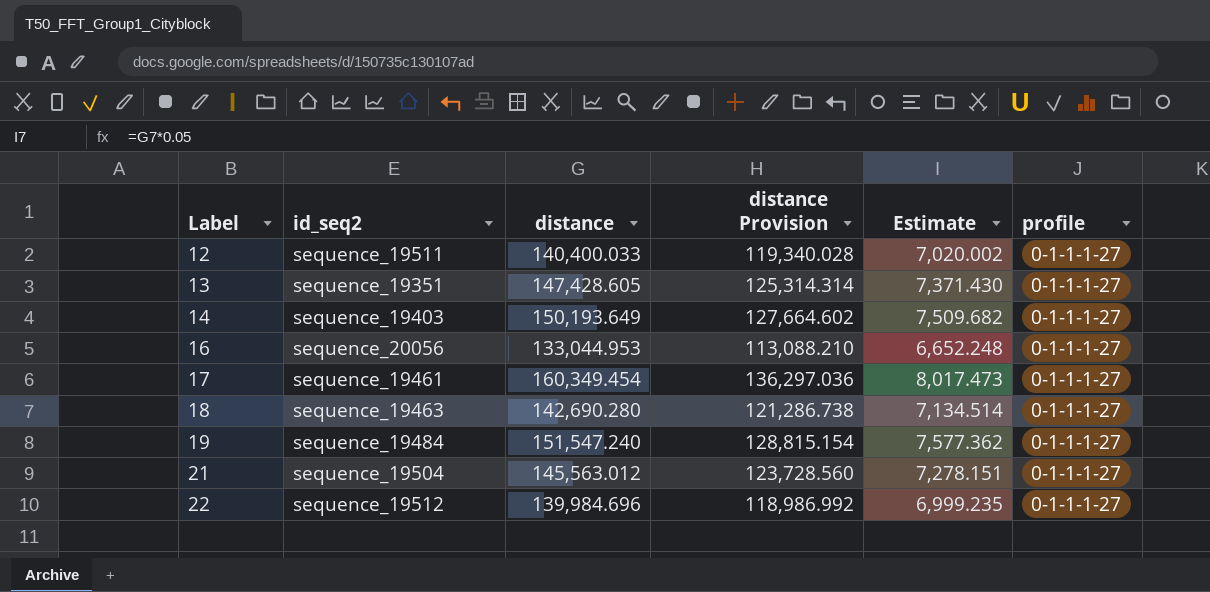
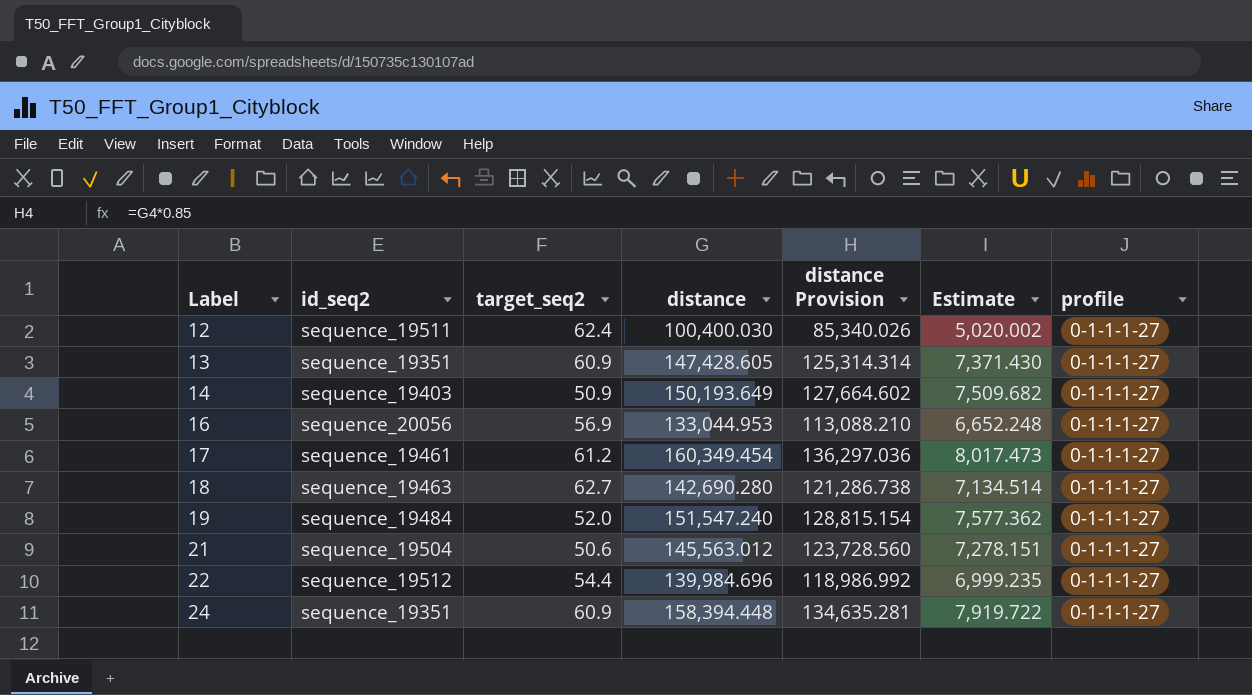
column target_seq2 | position: none -> 3
12 | distance: 140,400.033 -> 100,400.030
12 | distance Provision: 119,340.028 -> 85,340.026
12 | Estimate: 7,020.002 -> 5,020.002
row 24: none -> sequence_19351 | 60.9 | 158,394.448 | 134,635.281 | 7,919.722 | 0-1-1-1-27

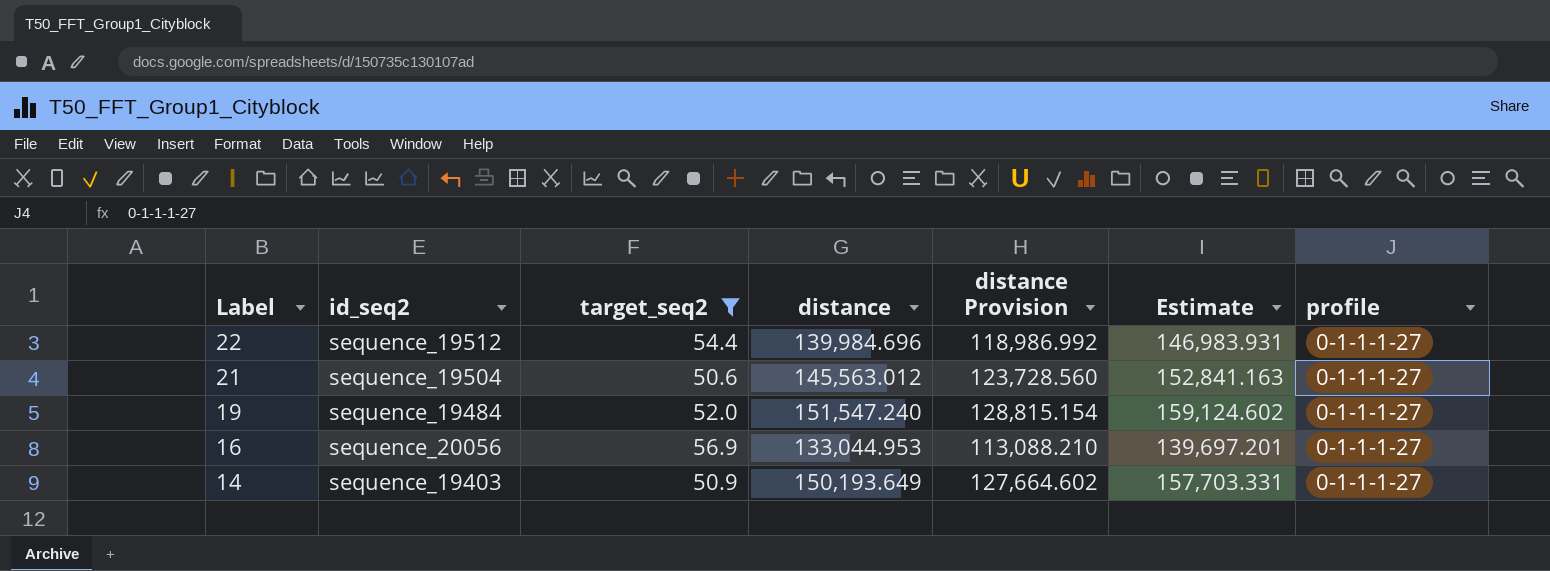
filter: none -> target_seq2 <= 56.9
row order: Label ascending -> Label descending
column Estimate | formula: [distance] * 0.05 -> [distance] * 1.05

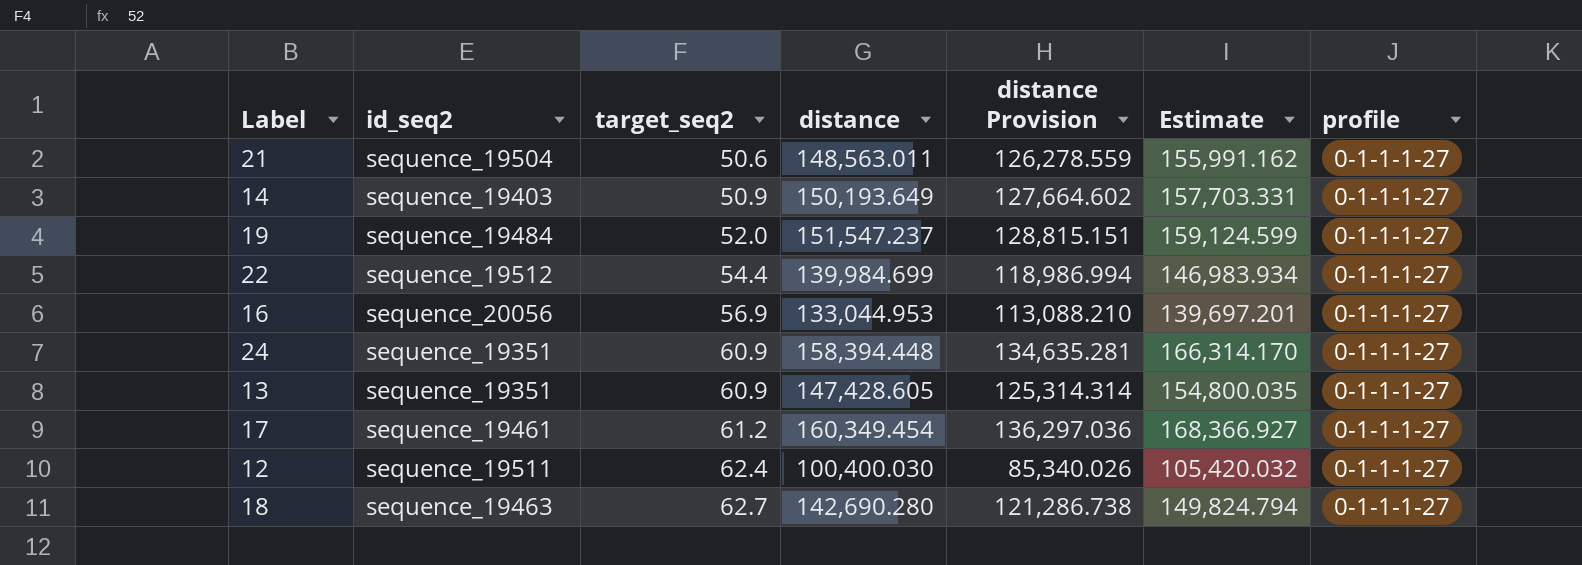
filter: target_seq2 <= 56.9 -> none
row order: Label descending -> target_seq2 ascending
21 | distance: 145,563.012 -> 148,563.011
21 | distance Provision: 123,728.560 -> 126,278.559
21 | Estimate: 152,841.163 -> 155,991.162
19 | distance: 151,547.240 -> 151,547.237
19 | distance Provision: 128,815.154 -> 128,815.151
19 | Estimate: 159,124.602 -> 159,124.599
22 | distance: 139,984.696 -> 139,984.699
22 | distance Provision: 118,986.992 -> 118,986.994
22 | Estimate: 146,983.931 -> 146,983.934

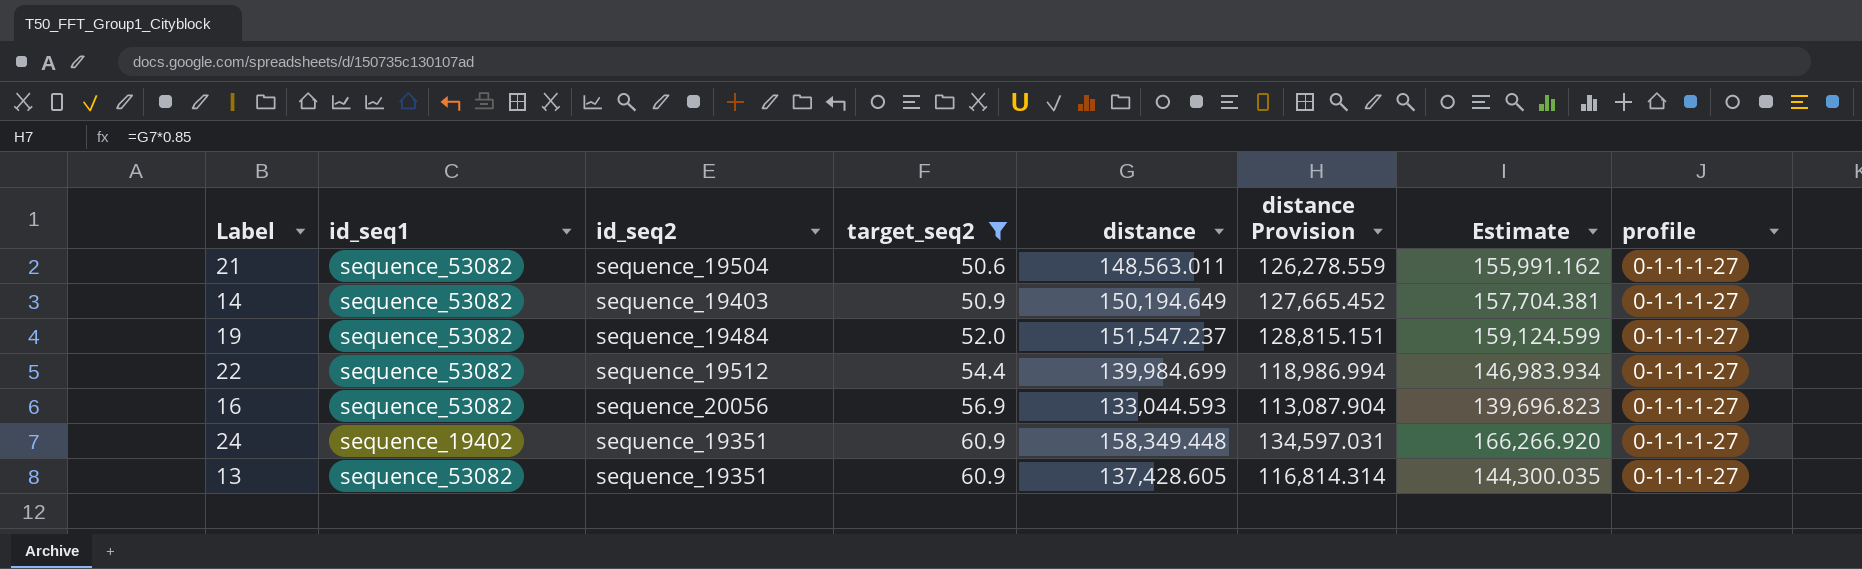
filter: none -> target_seq2 <= 60.9
column id_seq1 | position: none -> 2
14 | distance: 150,193.649 -> 150,194.649
14 | distance Provision: 127,664.602 -> 127,665.452
14 | Estimate: 157,703.331 -> 157,704.381
16 | distance: 133,044.953 -> 133,044.593
16 | distance Provision: 113,088.210 -> 113,087.904
16 | Estimate: 139,697.201 -> 139,696.823
24 | distance: 158,394.448 -> 158,349.448
24 | distance Provision: 134,635.281 -> 134,597.031
24 | Estimate: 166,314.170 -> 166,266.920
13 | distance: 147,428.605 -> 137,428.605
13 | distance Provision: 125,314.314 -> 116,814.314
13 | Estimate: 154,800.035 -> 144,300.035

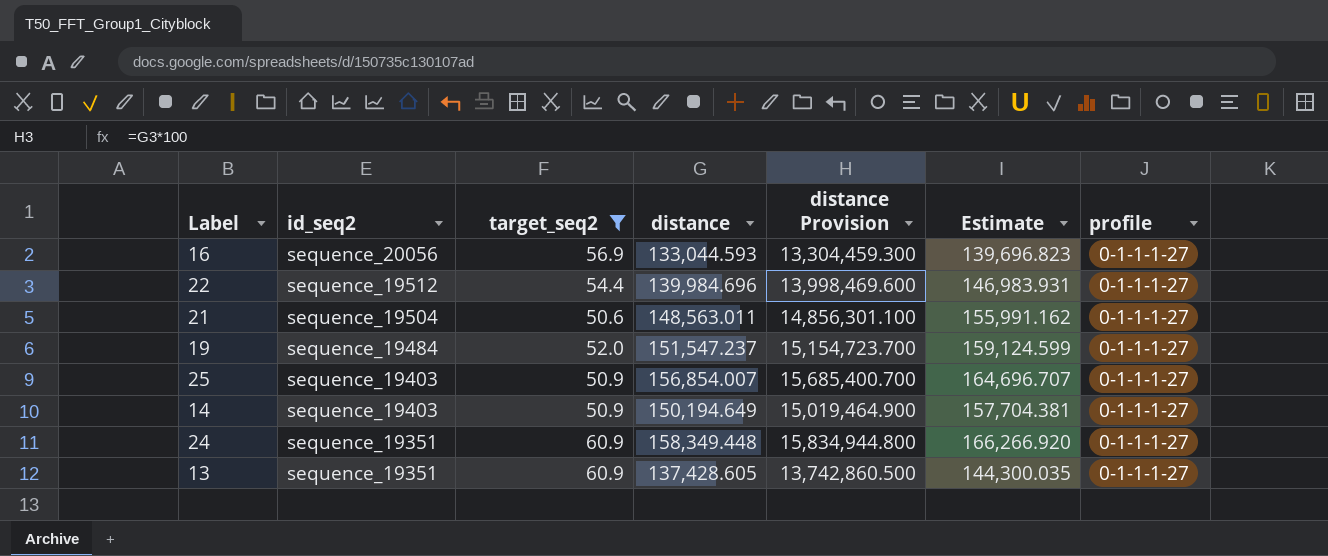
row order: target_seq2 ascending -> id_seq2 descending
column id_seq1 | position: 2 -> none
column distance Provision | formula: [distance] * 0.85 -> [distance] * 100
22 | distance: 139,984.699 -> 139,984.696
22 | Estimate: 146,983.934 -> 146,983.931
row 25: none -> sequence_19403 | 50.9 | 156,854.007 | 15,685,400.700 | 164,696.707 | 0-1-1-1-27

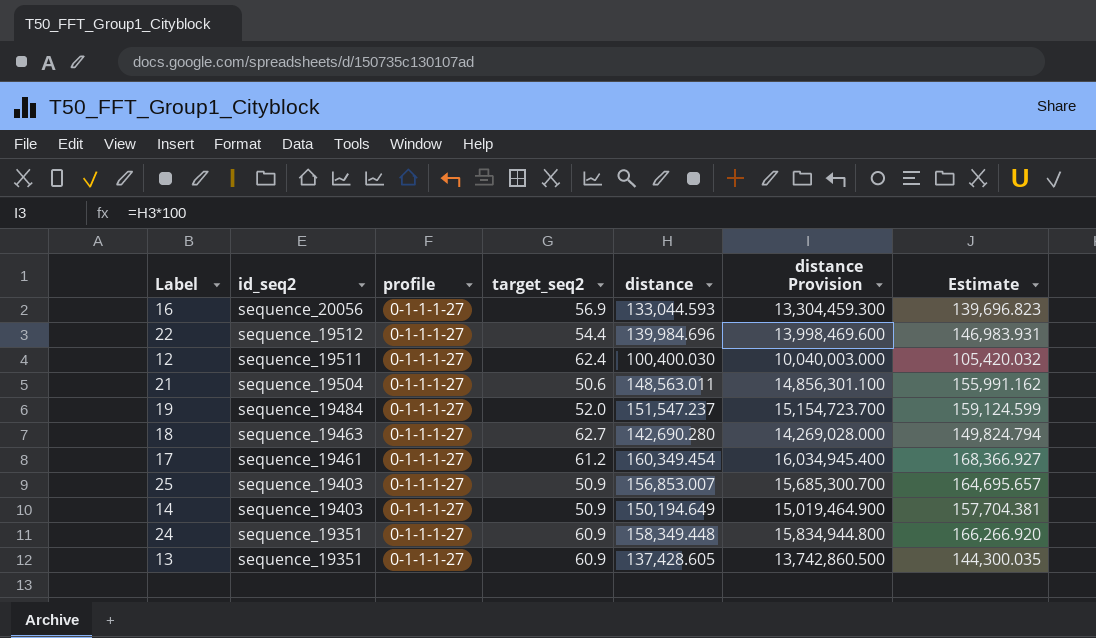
filter: target_seq2 <= 60.9 -> none
column profile | position: 7 -> 3
25 | distance: 156,854.007 -> 156,853.007
25 | distance Provision: 15,685,400.700 -> 15,685,300.700
25 | Estimate: 164,696.707 -> 164,695.657

